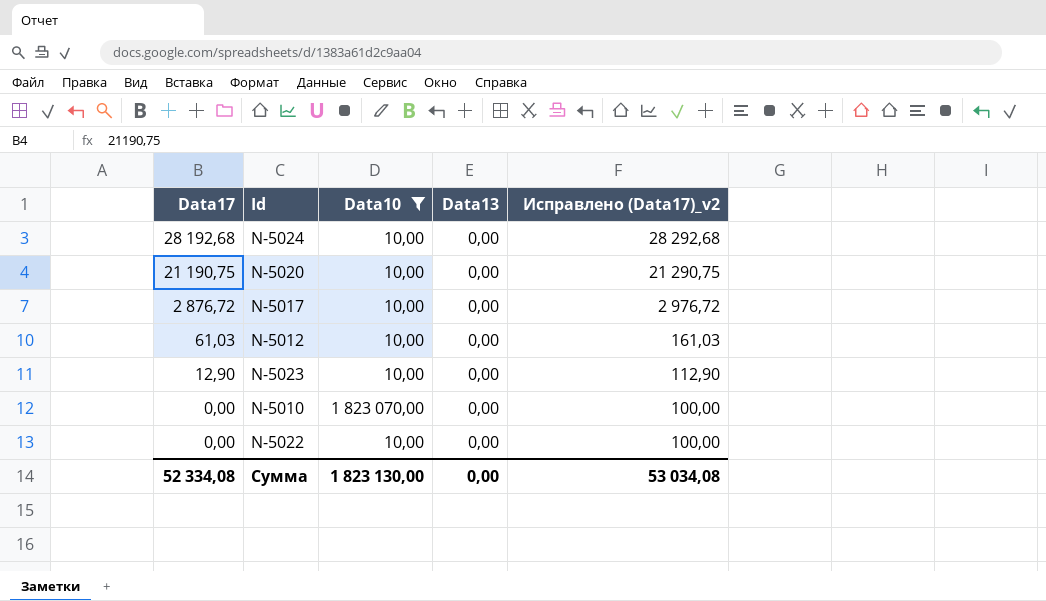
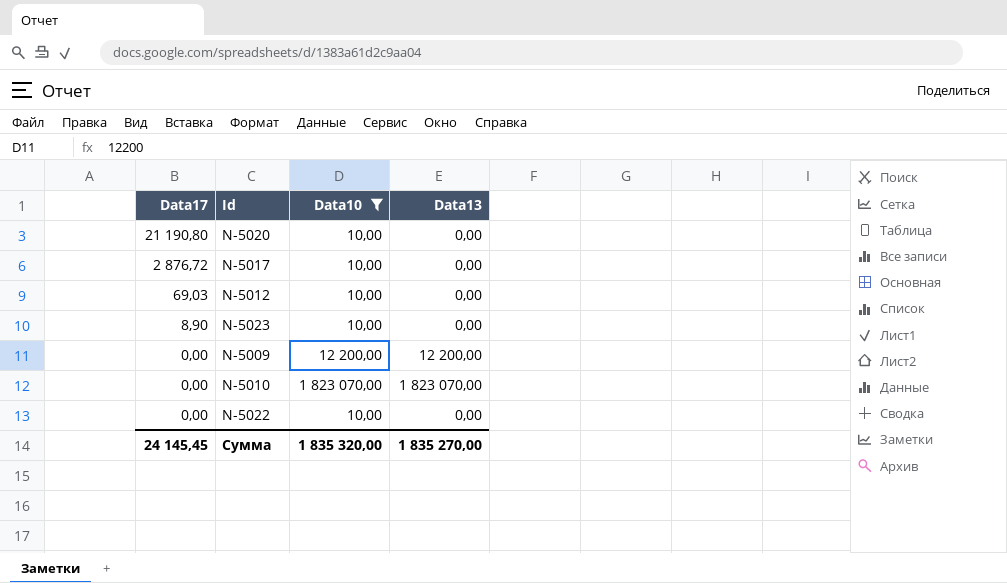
column Исправлено (Data17)_v2 | formula: [Data17] + 100 -> none
row N-5024: 28 192,68 | 10,00 | 0,00 | 28 292,68 -> none
N-5020 | Data17: 21 190,75 -> 21 190,80
N-5012 | Data17: 61,03 -> 69,03
N-5023 | Data17: 12,90 -> 8,90
row N-5009: none -> 0,00 | 12 200,00 | 12 200,00
N-5010 | Data13: 0,00 -> 1 823 070,00
Сумма | Data17: 52 334,08 -> 24 145,45
Сумма | Data10: 1 823 130,00 -> 1 835 320,00
Сумма | Data13: 0,00 -> 1 835 270,00

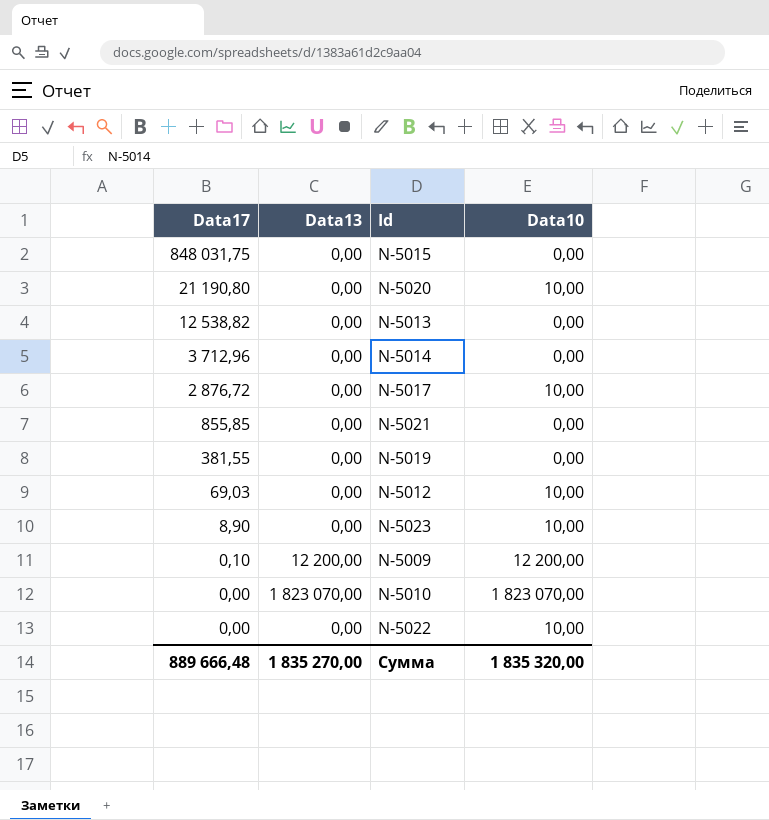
filter: Data10 != 0,00 -> none
column Data13 | position: 4 -> 2
N-5009 | Data17: 0,00 -> 0,10
Сумма | Data17: 24 145,45 -> 889 666,48

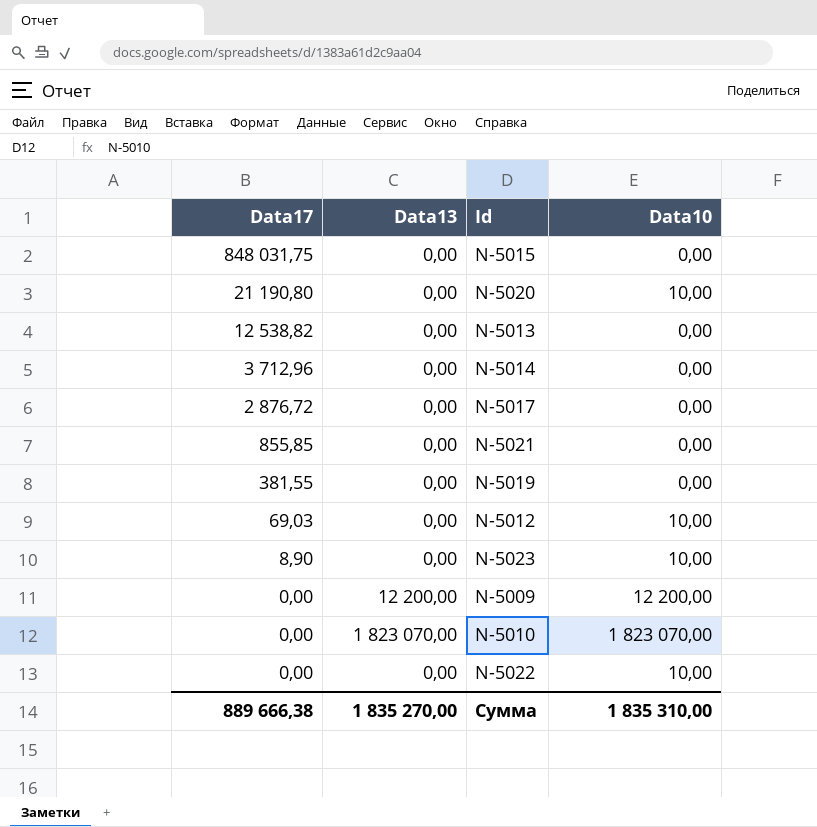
N-5017 | Data10: 10,00 -> 0,00
N-5009 | Data17: 0,10 -> 0,00
Сумма | Data17: 889 666,48 -> 889 666,38
Сумма | Data10: 1 835 320,00 -> 1 835 310,00

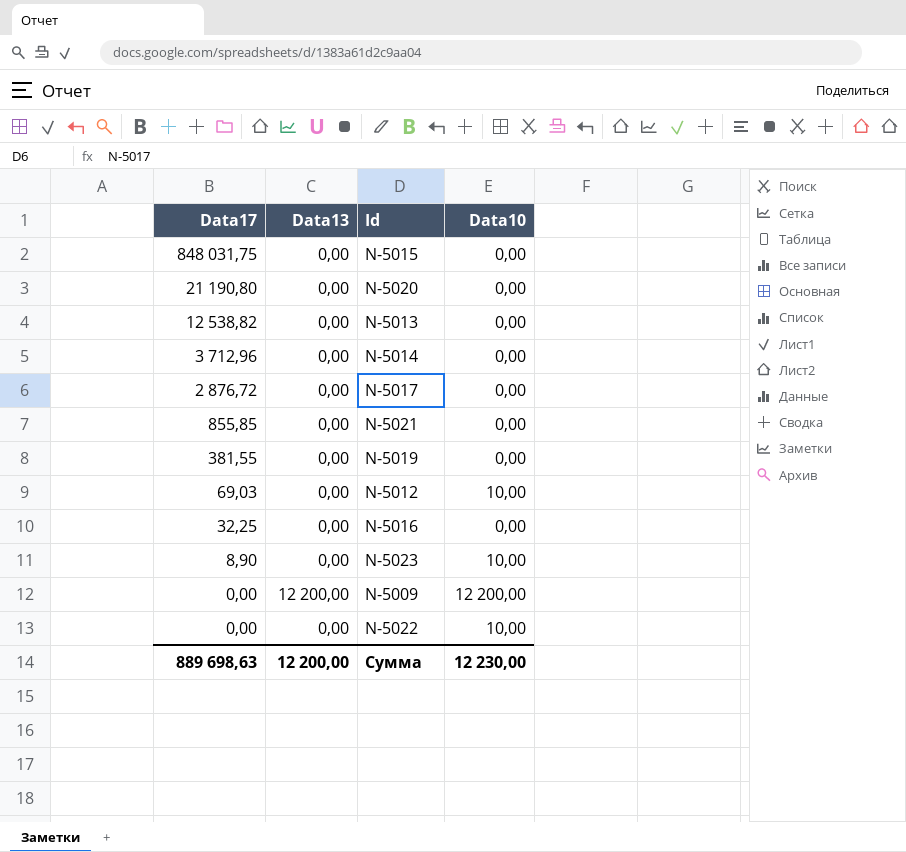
row N-5010: 0,00 | 1 823 070,00 | 1 823 070,00 -> none
N-5020 | Data10: 10,00 -> 0,00
row N-5016: none -> 32,25 | 0,00 | 0,00
Сумма | Data17: 889 666,38 -> 889 698,63
Сумма | Data13: 1 835 270,00 -> 12 200,00
Сумма | Data10: 1 835 310,00 -> 12 230,00

